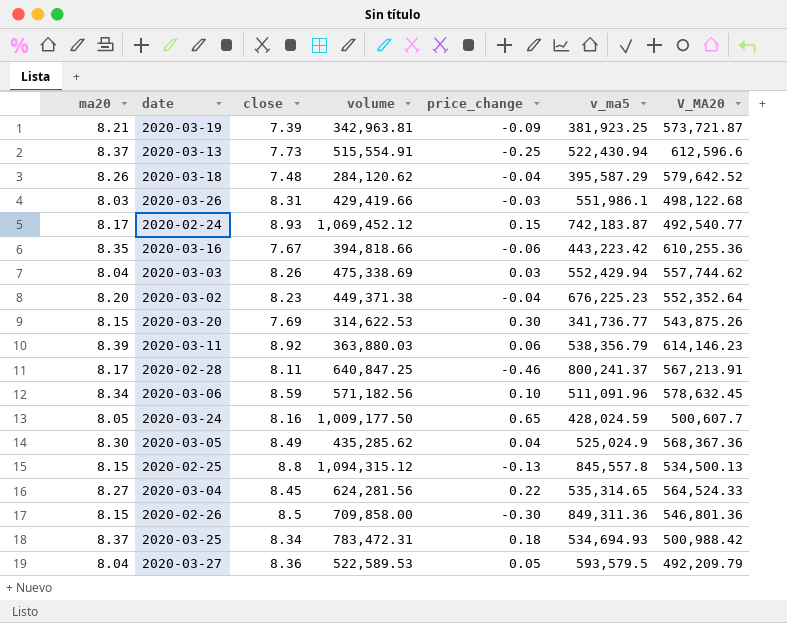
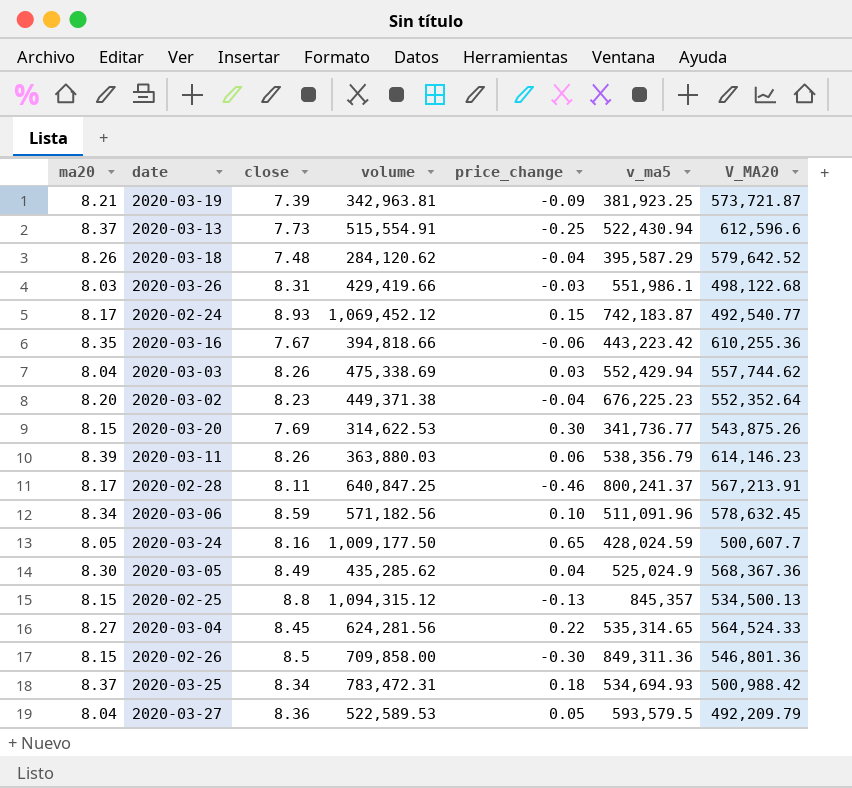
2020-03-11 | close: 8.92 -> 8.26
2020-02-25 | v_ma5: 845,557.8 -> 845,357

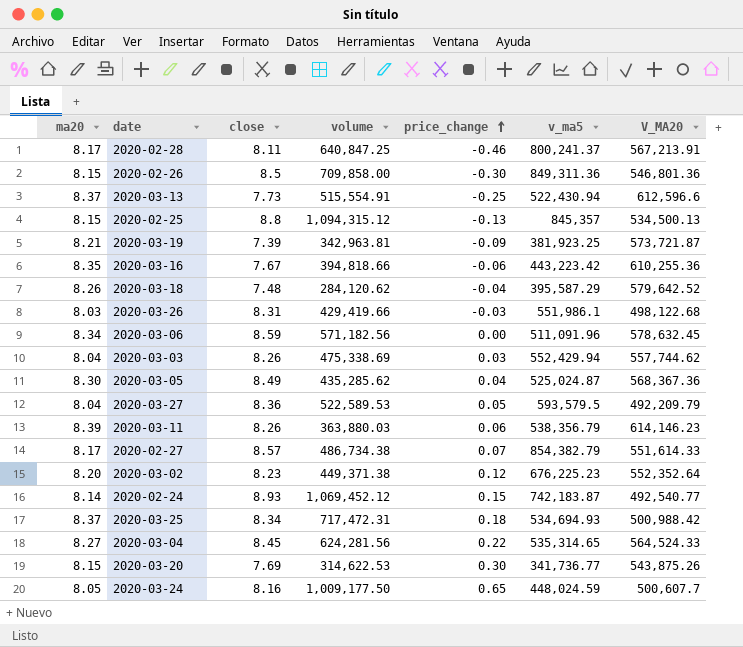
row order: none -> price_change ascending
2020-03-06 | price_change: 0.10 -> 0.00
2020-03-05 | v_ma5: 525,024.9 -> 525,024.87
row 2020-02-27: none -> 8.17 | 8.57 | 486,734.38 | 0.07 | 854,382.79 | 551,614.33
2020-03-02 | price_change: -0.04 -> 0.12
2020-02-24 | ma20: 8.17 -> 8.14
2020-03-25 | volume: 783,472.31 -> 717,472.31
2020-03-24 | v_ma5: 428,024.59 -> 448,024.59

